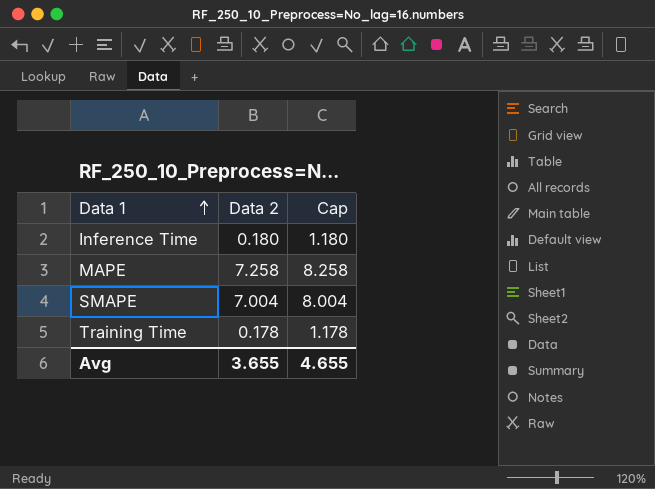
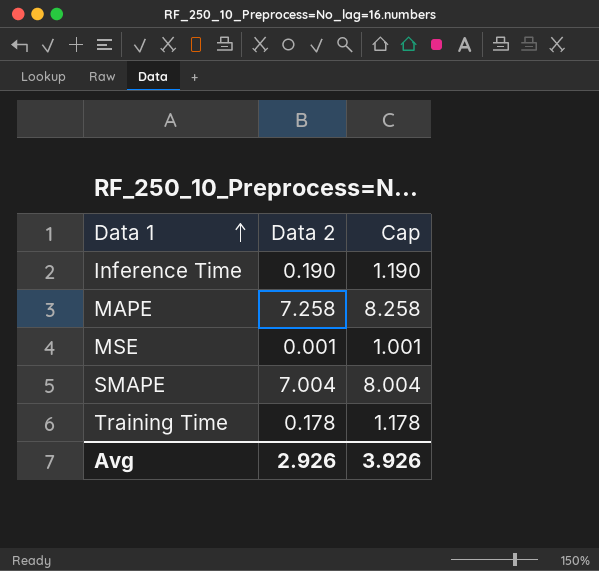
Inference Time | Data 2: 0.180 -> 0.190
Inference Time | Cap: 1.180 -> 1.190
row MSE: none -> 0.001 | 1.001
Avg | Data 2: 3.655 -> 2.926
Avg | Cap: 4.655 -> 3.926

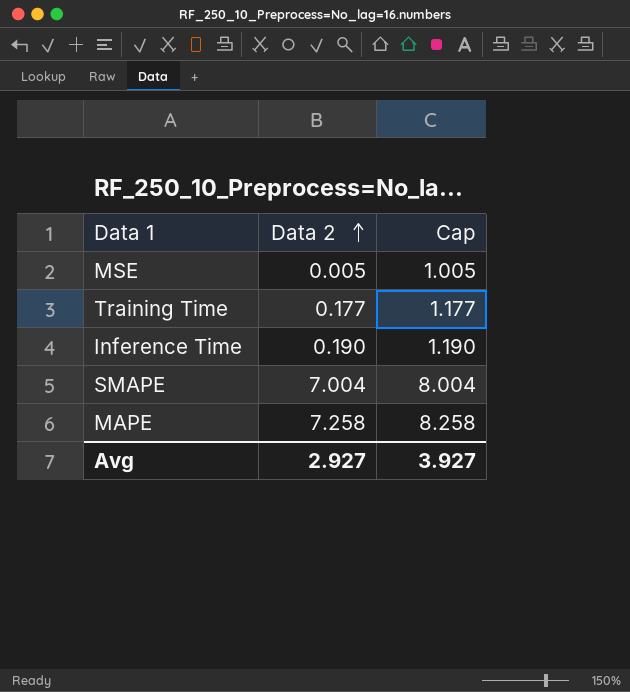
row order: Data 1 ascending -> Data 2 ascending
MSE | Data 2: 0.001 -> 0.005
MSE | Cap: 1.001 -> 1.005
Training Time | Data 2: 0.178 -> 0.177
Training Time | Cap: 1.178 -> 1.177
Avg | Data 2: 2.926 -> 2.927
Avg | Cap: 3.926 -> 3.927

